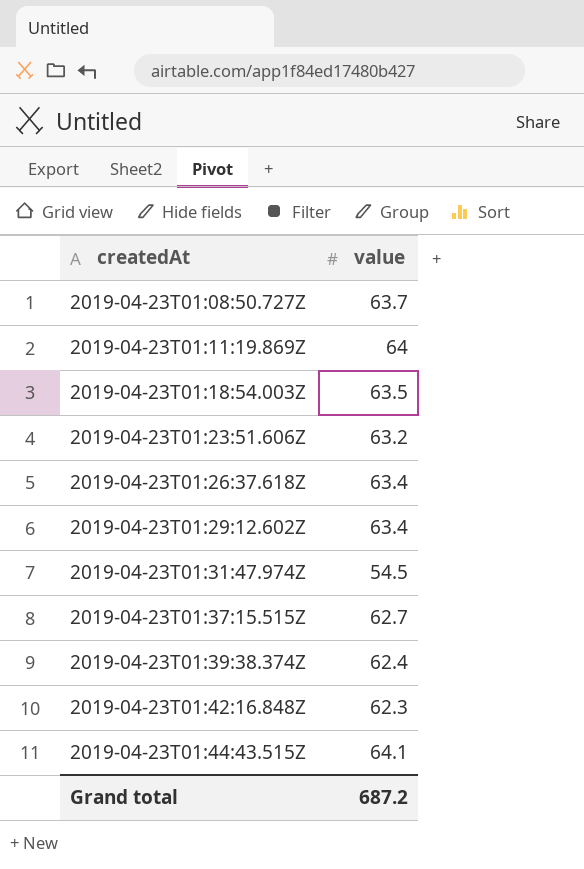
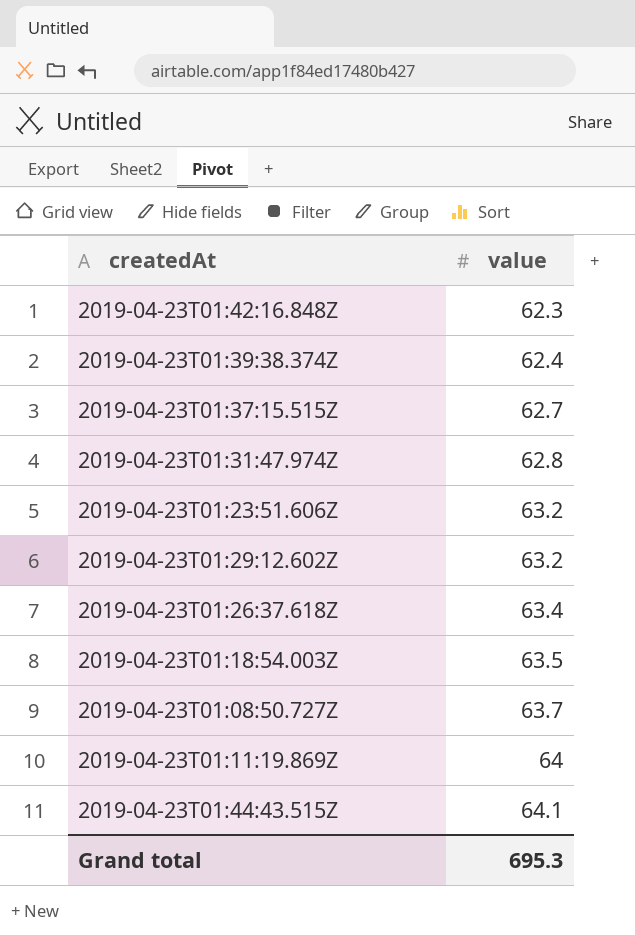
row order: createdAt ascending -> value ascending
2019-04-23T01:31:47.974Z | value: 54.5 -> 62.8
2019-04-23T01:29:12.602Z | value: 63.4 -> 63.2
Grand total | value: 687.2 -> 695.3

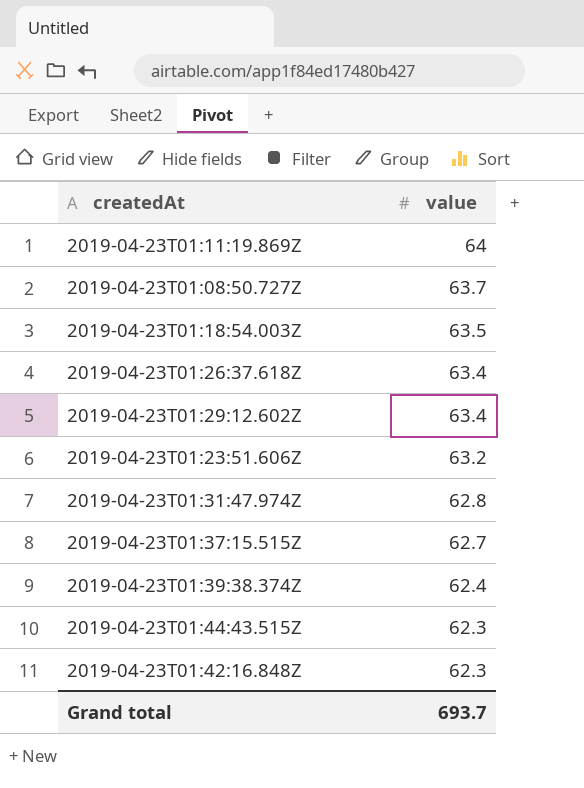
row order: value ascending -> value descending
2019-04-23T01:29:12.602Z | value: 63.2 -> 63.4
2019-04-23T01:44:43.515Z | value: 64.1 -> 62.3
Grand total | value: 695.3 -> 693.7

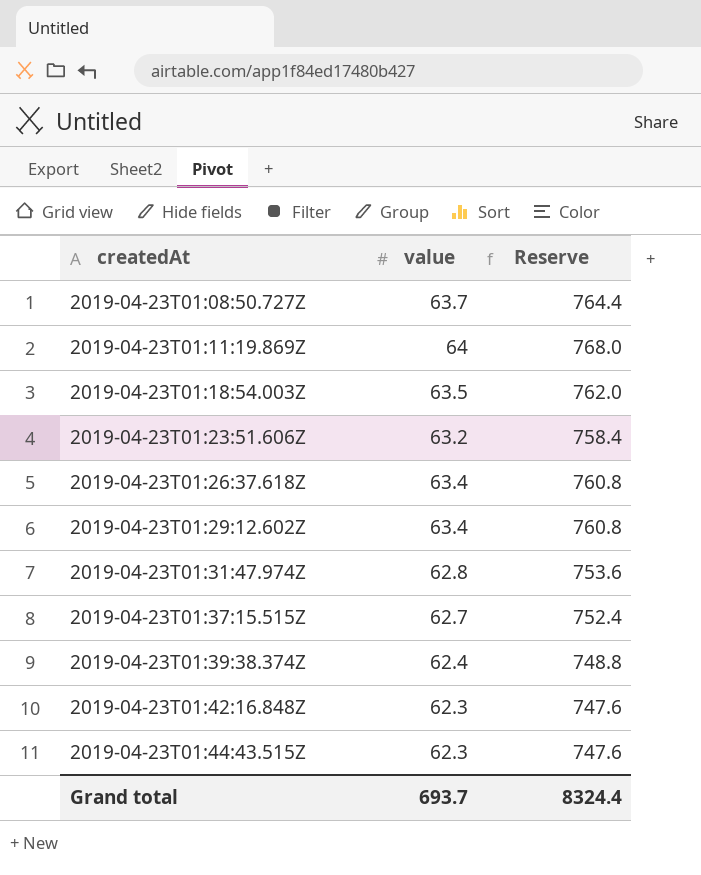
row order: value descending -> createdAt ascending
column Reserve | formula: none -> [value] * 12

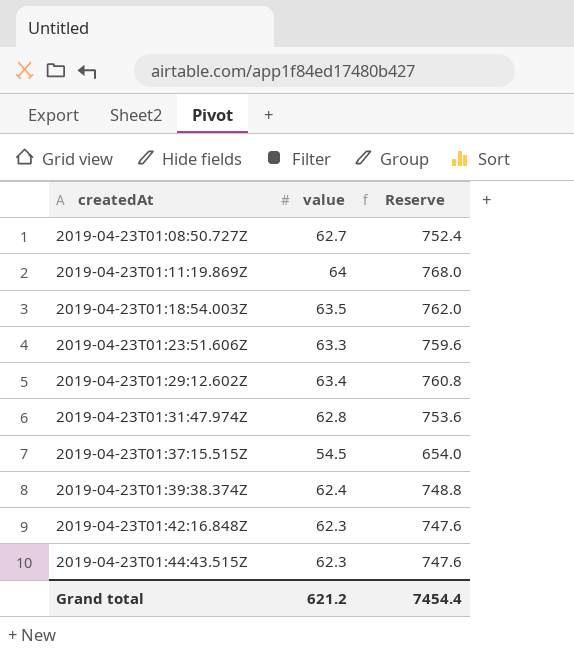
row 2019-04-23T01:26:37.618Z: 63.4 | 760.8 -> none
2019-04-23T01:08:50.727Z | value: 63.7 -> 62.7
2019-04-23T01:08:50.727Z | Reserve: 764.4 -> 752.4
2019-04-23T01:23:51.606Z | value: 63.2 -> 63.3
2019-04-23T01:23:51.606Z | Reserve: 758.4 -> 759.6
2019-04-23T01:37:15.515Z | value: 62.7 -> 54.5
2019-04-23T01:37:15.515Z | Reserve: 752.4 -> 654.0
Grand total | value: 693.7 -> 621.2
Grand total | Reserve: 8324.4 -> 7454.4

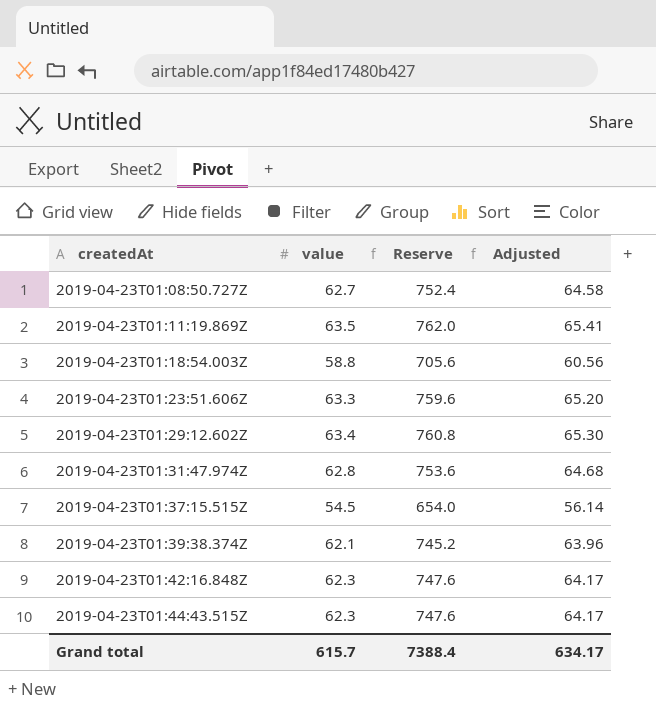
column Adjusted | formula: none -> [value] * 1.03
2019-04-23T01:11:19.869Z | value: 64 -> 63.5
2019-04-23T01:11:19.869Z | Reserve: 768.0 -> 762.0
2019-04-23T01:18:54.003Z | value: 63.5 -> 58.8
2019-04-23T01:18:54.003Z | Reserve: 762.0 -> 705.6
2019-04-23T01:39:38.374Z | value: 62.4 -> 62.1
2019-04-23T01:39:38.374Z | Reserve: 748.8 -> 745.2
Grand total | value: 621.2 -> 615.7
Grand total | Reserve: 7454.4 -> 7388.4

